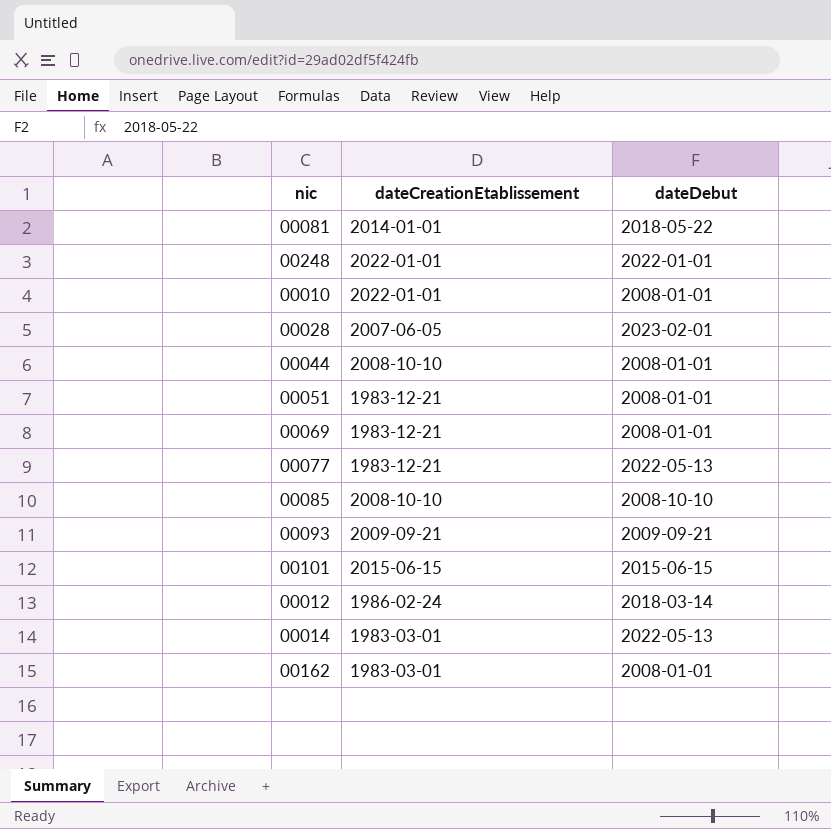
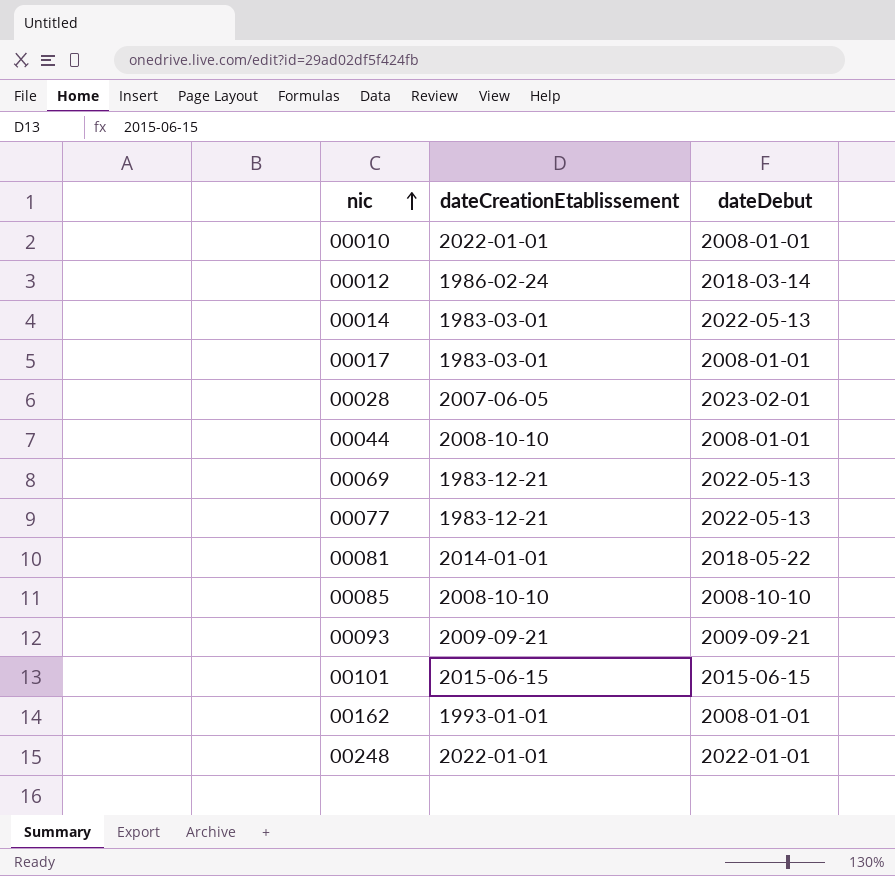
row order: none -> nic ascending
row 00051: 1983-12-21 | 2008-01-01 -> none
row 00017: none -> 1983-03-01 | 2008-01-01
00069 | dateDebut: 2008-01-01 -> 2022-05-13
00162 | dateCreationEtablissement: 1983-03-01 -> 1993-01-01

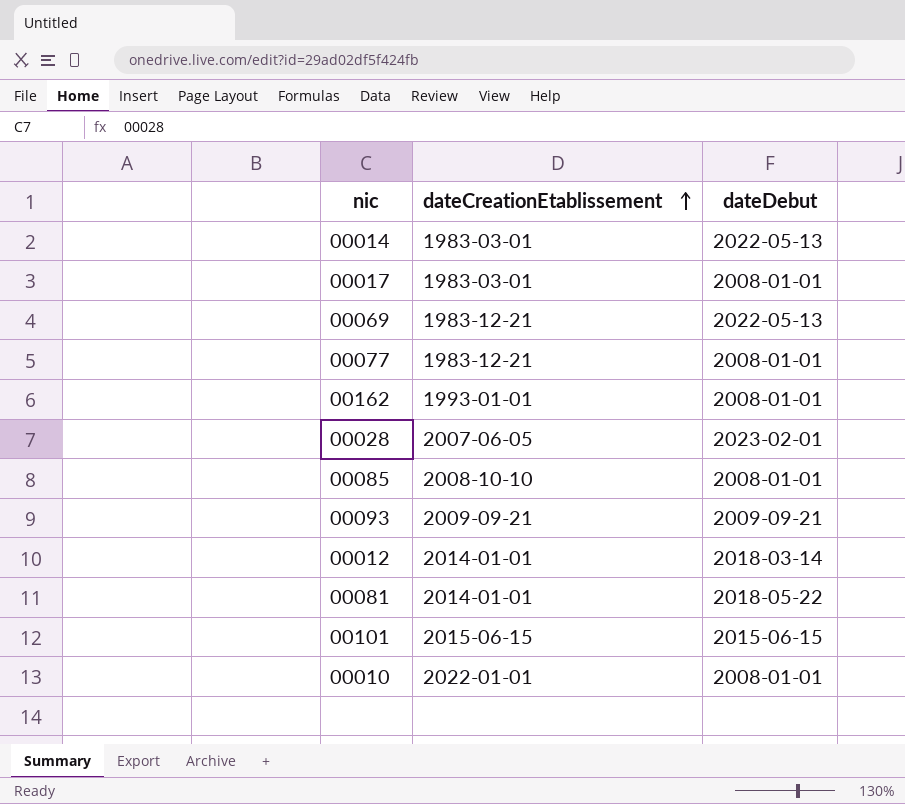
row order: nic ascending -> dateCreationEtablissement ascending
row 00044: 2008-10-10 | 2008-01-01 -> none
row 00248: 2022-01-01 | 2022-01-01 -> none
00077 | dateDebut: 2022-05-13 -> 2008-01-01
00085 | dateDebut: 2008-10-10 -> 2008-01-01
00012 | dateCreationEtablissement: 1986-02-24 -> 2014-01-01

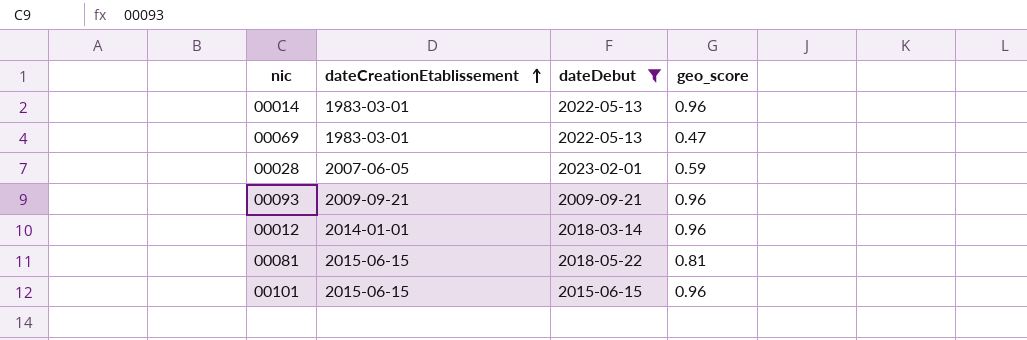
filter: none -> dateDebut != 2008-01-01
column geo_score | position: none -> 4
00069 | dateCreationEtablissement: 1983-12-21 -> 1983-03-01
00081 | dateCreationEtablissement: 2014-01-01 -> 2015-06-15

